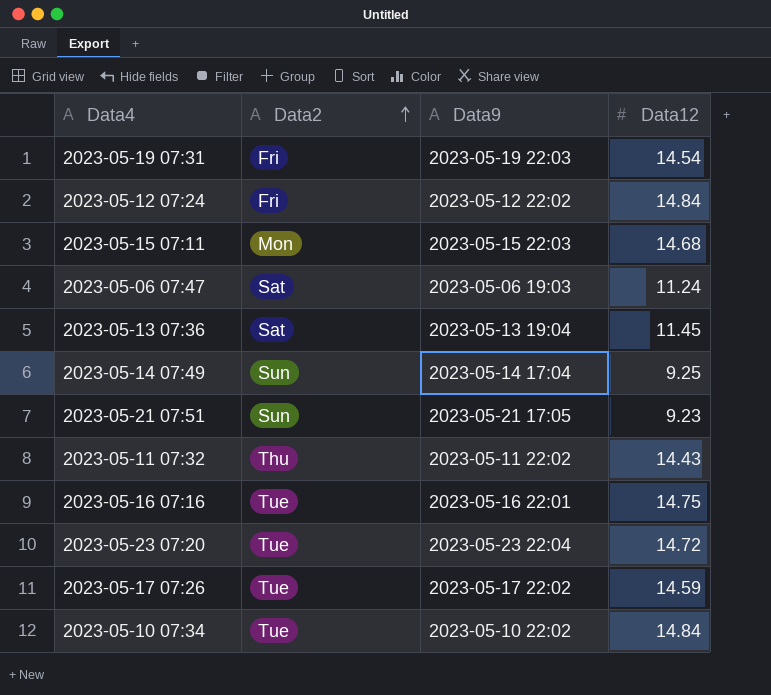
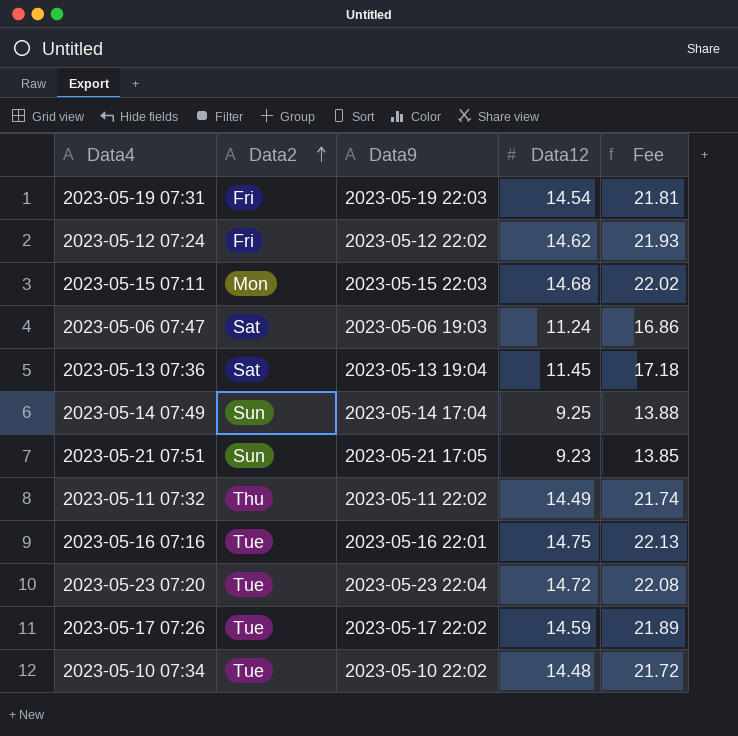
column Fee | formula: none -> [Data12] * 1.5
2023-05-12 07:24 | Data12: 14.84 -> 14.62
2023-05-11 07:32 | Data12: 14.43 -> 14.49
2023-05-10 07:34 | Data12: 14.84 -> 14.48

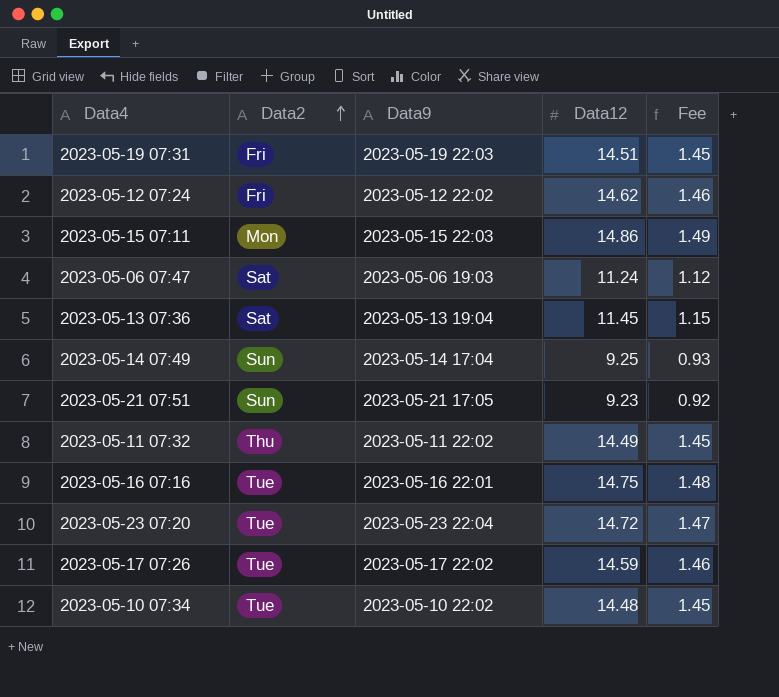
column Fee | formula: [Data12] * 1.5 -> [Data12] * 0.1
2023-05-19 07:31 | Data12: 14.54 -> 14.51
2023-05-15 07:11 | Data12: 14.68 -> 14.86

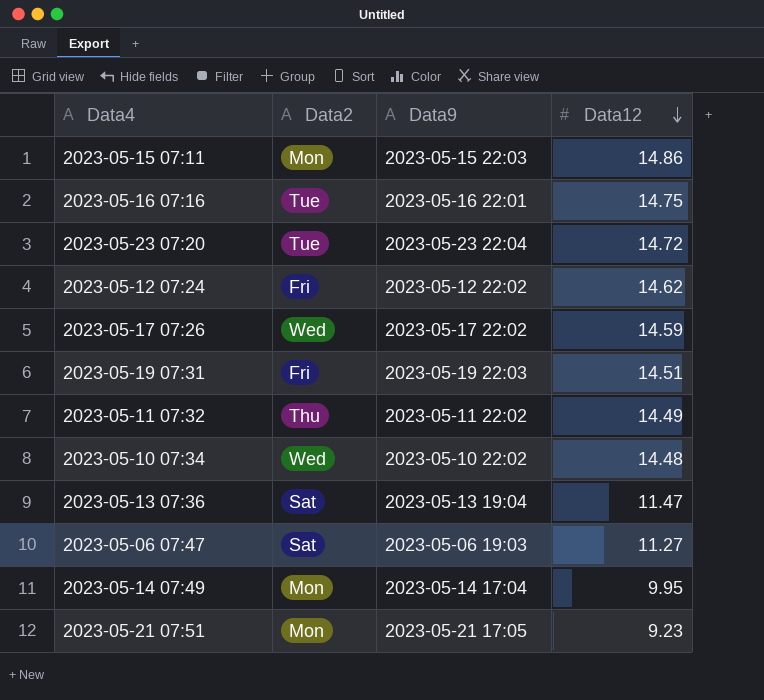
row order: Data2 ascending -> Data12 descending
column Fee | formula: [Data12] * 0.1 -> none
2023-05-17 07:26 | Data2: Tue -> Wed
2023-05-10 07:34 | Data2: Tue -> Wed
2023-05-13 07:36 | Data12: 11.45 -> 11.47
2023-05-06 07:47 | Data12: 11.24 -> 11.27
2023-05-14 07:49 | Data2: Sun -> Mon
2023-05-14 07:49 | Data12: 9.25 -> 9.95
2023-05-21 07:51 | Data2: Sun -> Mon

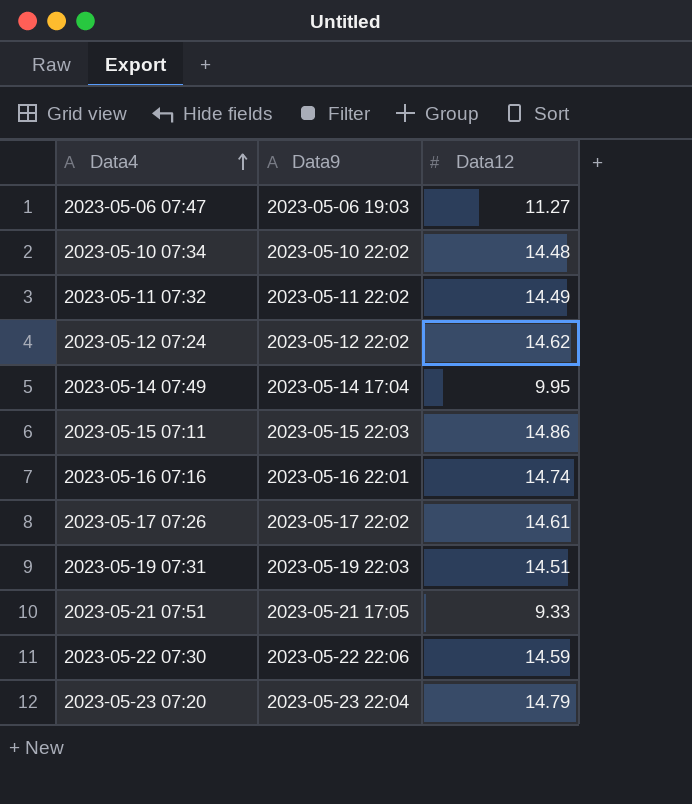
row order: Data12 descending -> Data4 ascending
column Data2 | position: 2 -> none
row 2023-05-13 07:36: Sat | 2023-05-13 19:04 | 11.47 -> none
2023-05-16 07:16 | Data12: 14.75 -> 14.74
2023-05-17 07:26 | Data12: 14.59 -> 14.61
2023-05-21 07:51 | Data12: 9.23 -> 9.33
row 2023-05-22 07:30: none -> 2023-05-22 22:06 | 14.59
2023-05-23 07:20 | Data12: 14.72 -> 14.79

